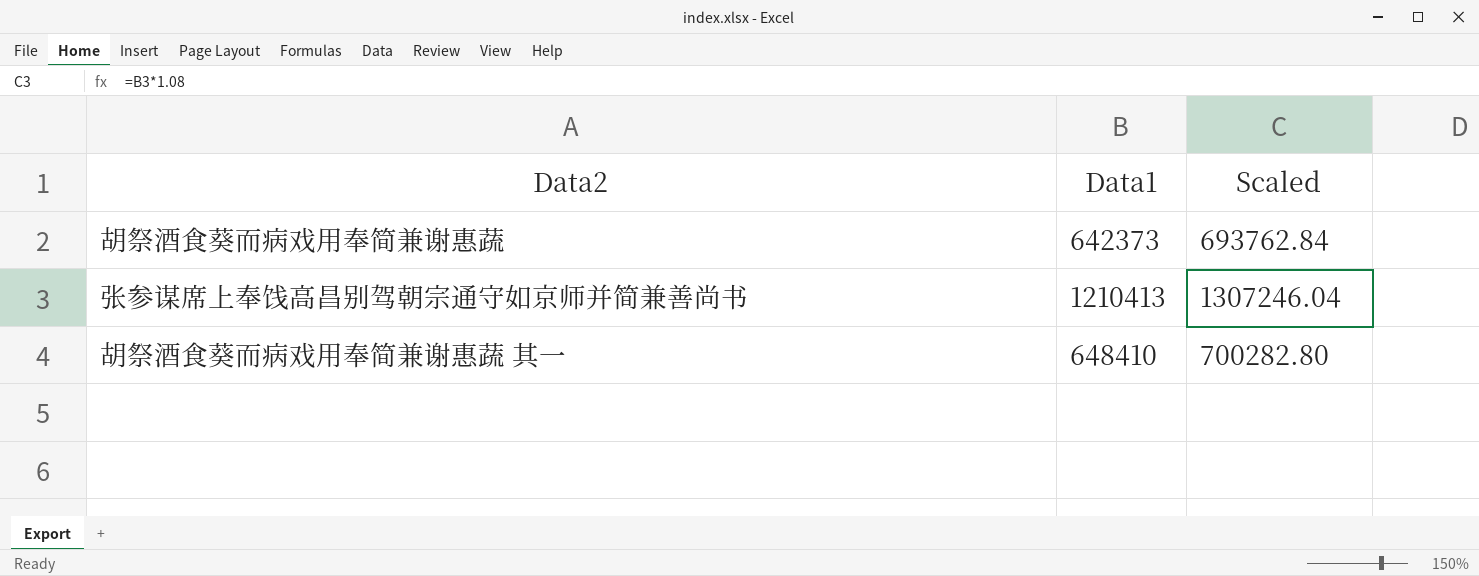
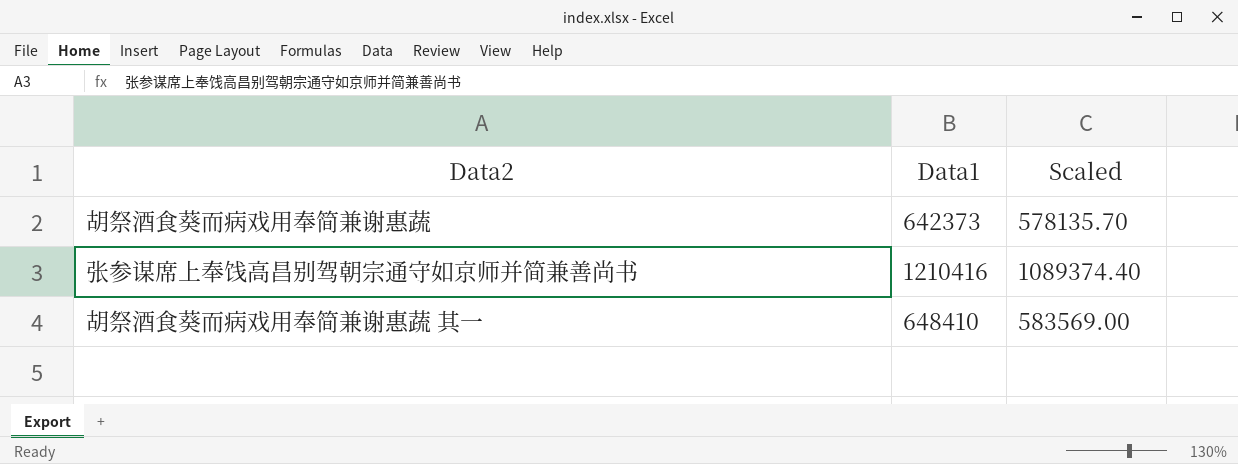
column Scaled | formula: [Data1] * 1.08 -> [Data1] * 0.9
张参谋席上奉饯高昌别驾朝宗通守如京师并简兼善尚书 | Data1: 1210413 -> 1210416

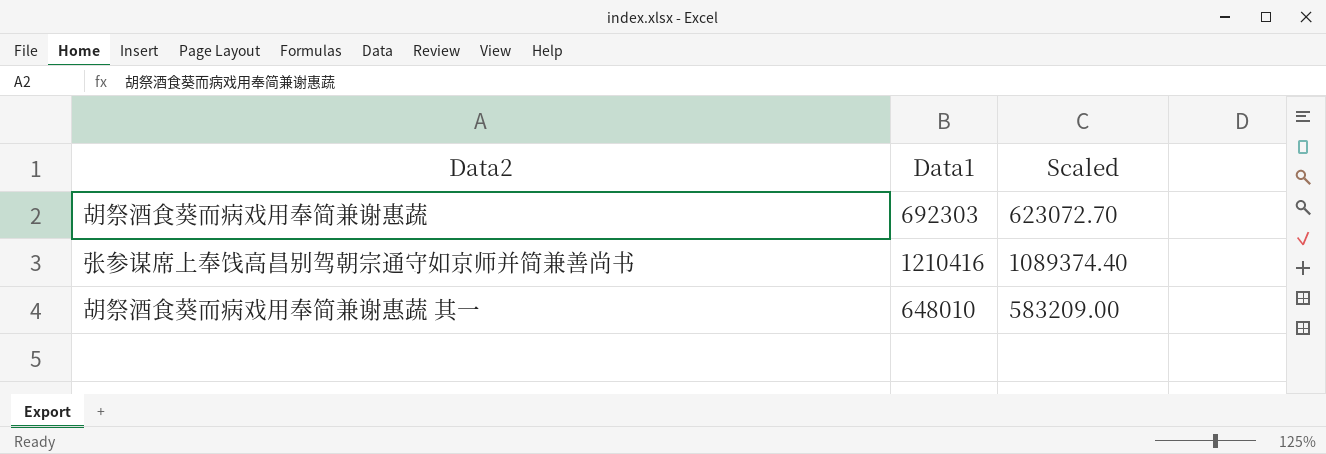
胡祭酒食葵而病戏用奉简兼谢惠蔬 | Data1: 642373 -> 692303
胡祭酒食葵而病戏用奉简兼谢惠蔬 | Scaled: 578135.70 -> 623072.70
胡祭酒食葵而病戏用奉简兼谢惠蔬 其一 | Data1: 648410 -> 648010
胡祭酒食葵而病戏用奉简兼谢惠蔬 其一 | Scaled: 583569.00 -> 583209.00

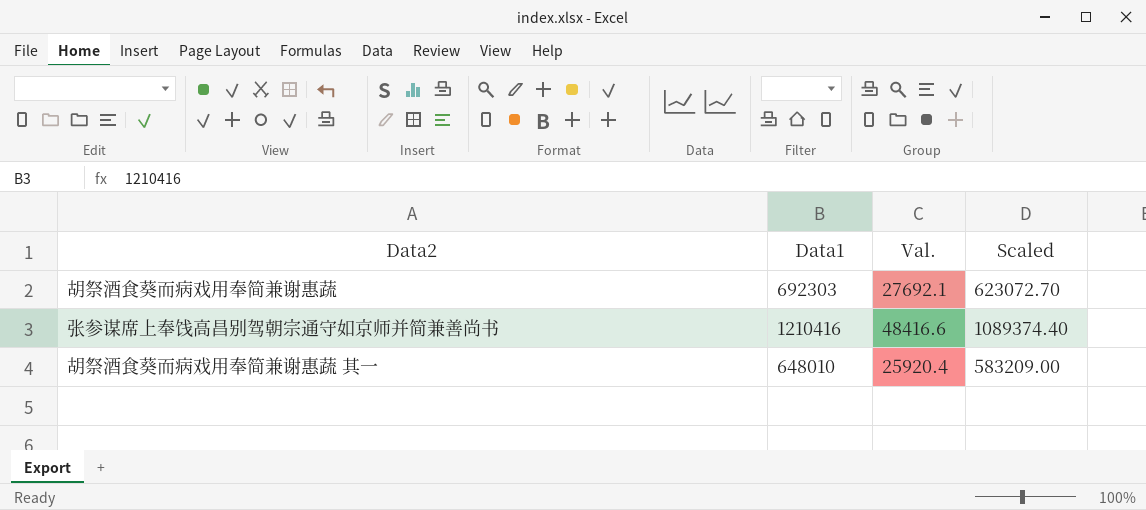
column Val. | formula: none -> [Data1] * 0.04

